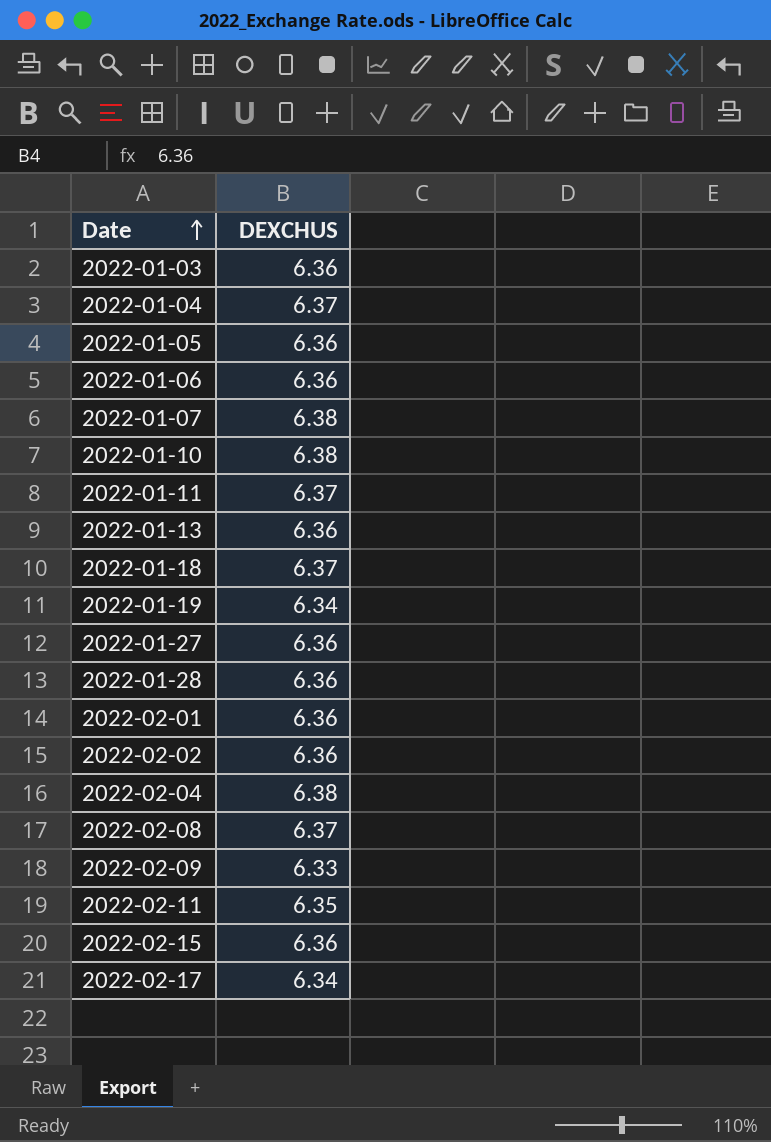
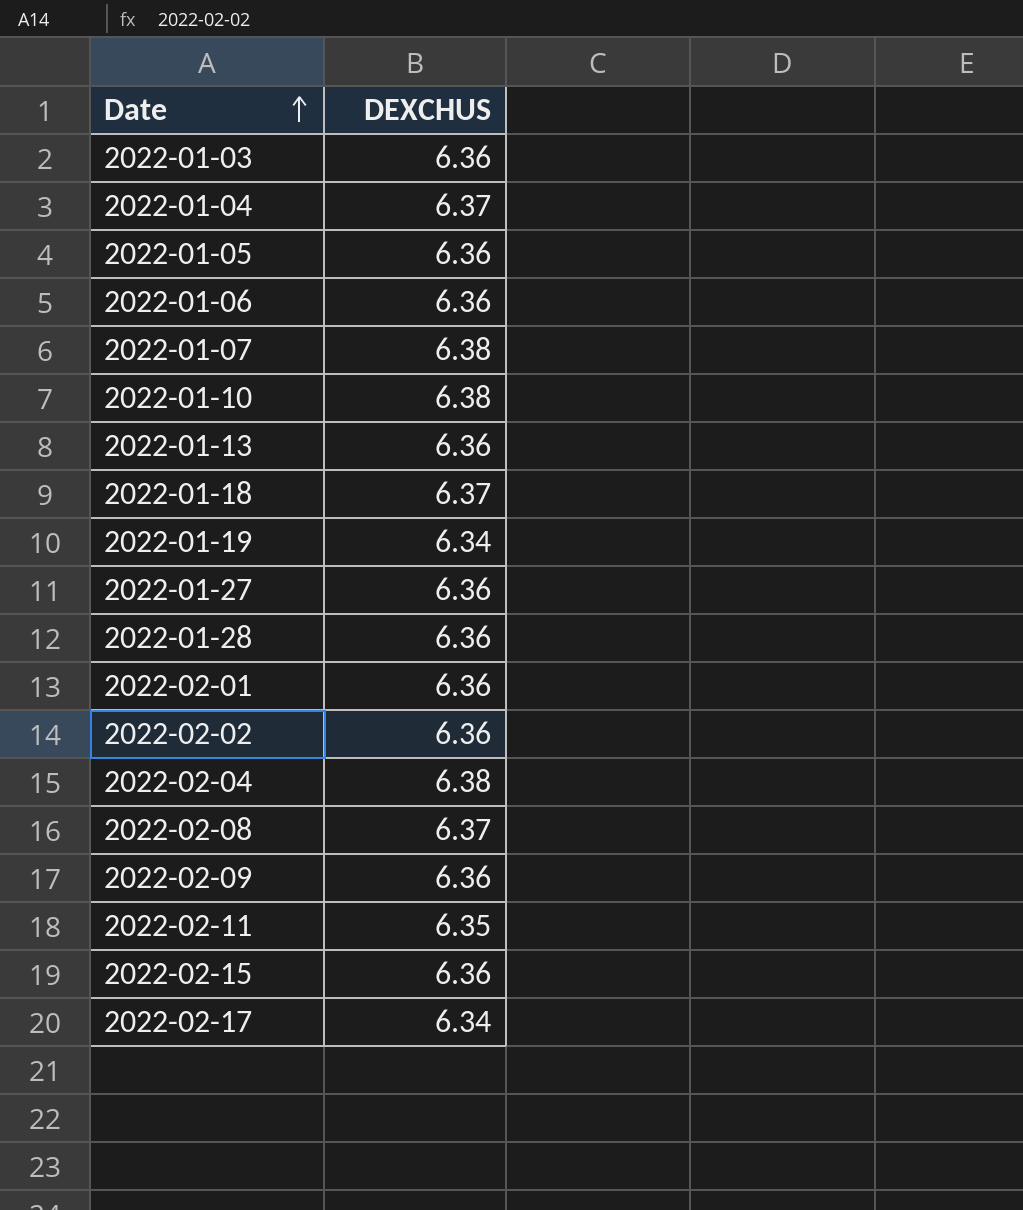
row 2022-01-11: 6.37 -> none
2022-02-09 | DEXCHUS: 6.33 -> 6.36

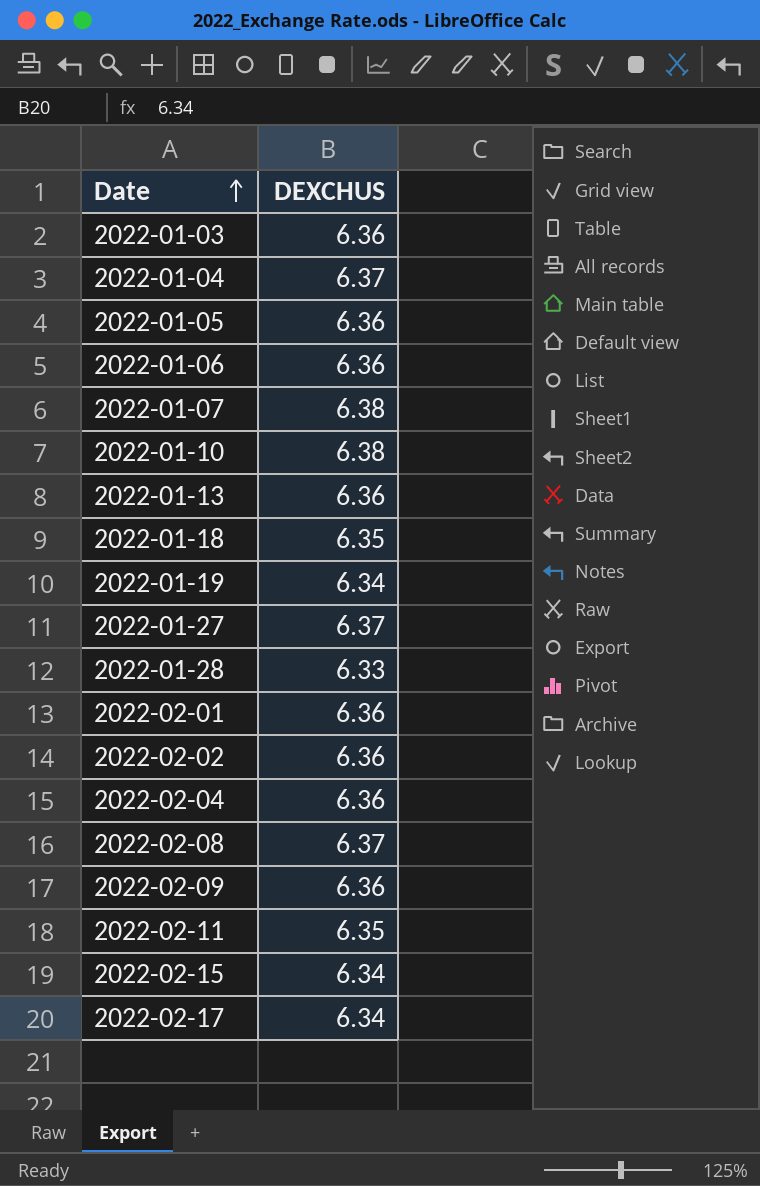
2022-01-18 | DEXCHUS: 6.37 -> 6.35
2022-01-27 | DEXCHUS: 6.36 -> 6.37
2022-01-28 | DEXCHUS: 6.36 -> 6.33
2022-02-04 | DEXCHUS: 6.38 -> 6.36
2022-02-15 | DEXCHUS: 6.36 -> 6.34

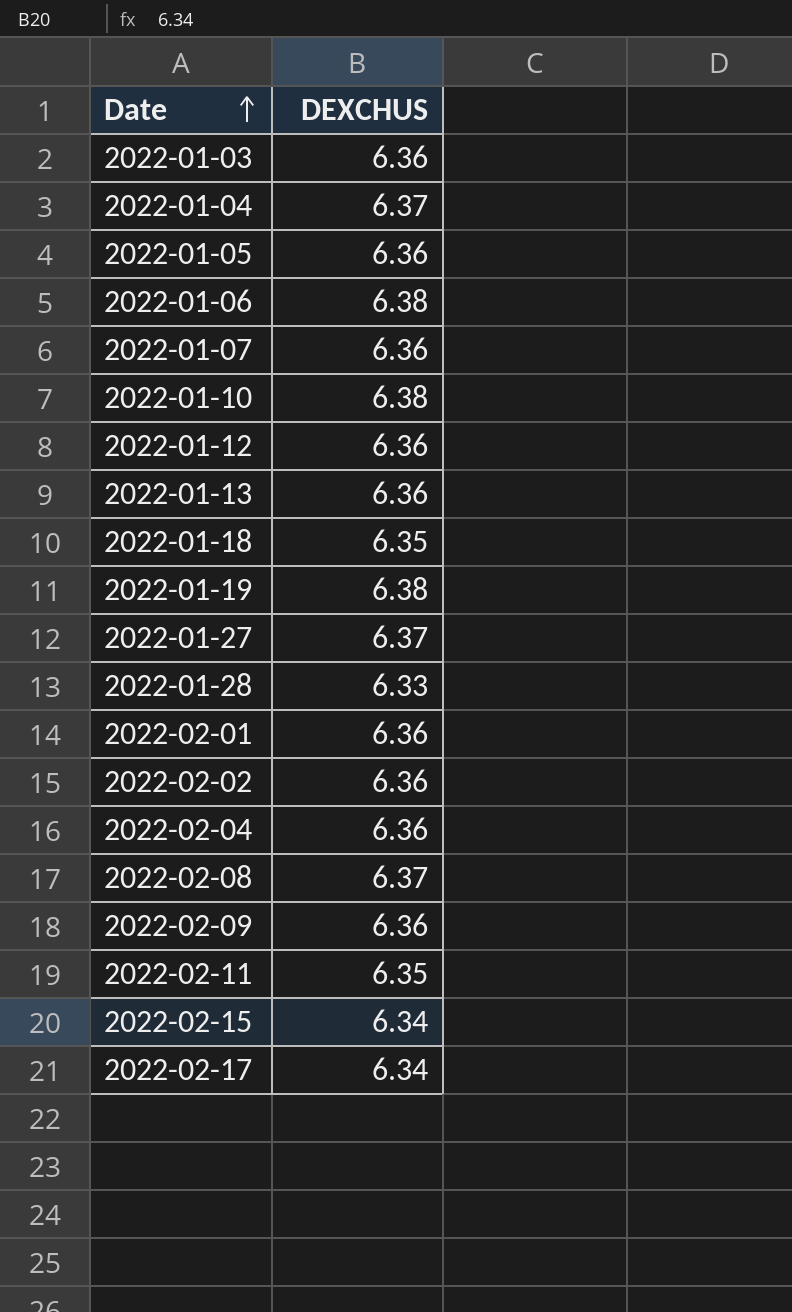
2022-01-06 | DEXCHUS: 6.36 -> 6.38
2022-01-07 | DEXCHUS: 6.38 -> 6.36
row 2022-01-12: none -> 6.36
2022-01-19 | DEXCHUS: 6.34 -> 6.38

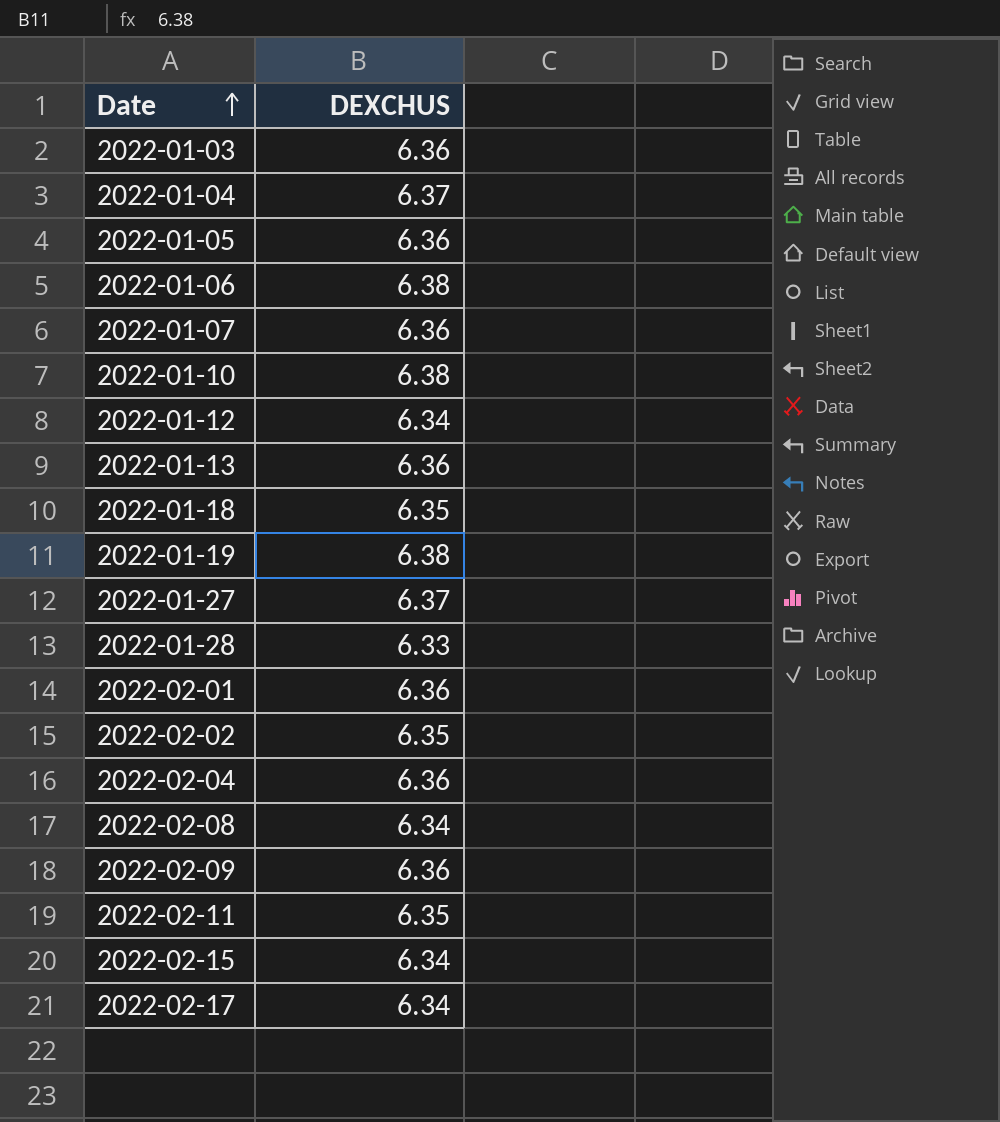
2022-01-12 | DEXCHUS: 6.36 -> 6.34
2022-02-02 | DEXCHUS: 6.36 -> 6.35
2022-02-08 | DEXCHUS: 6.37 -> 6.34

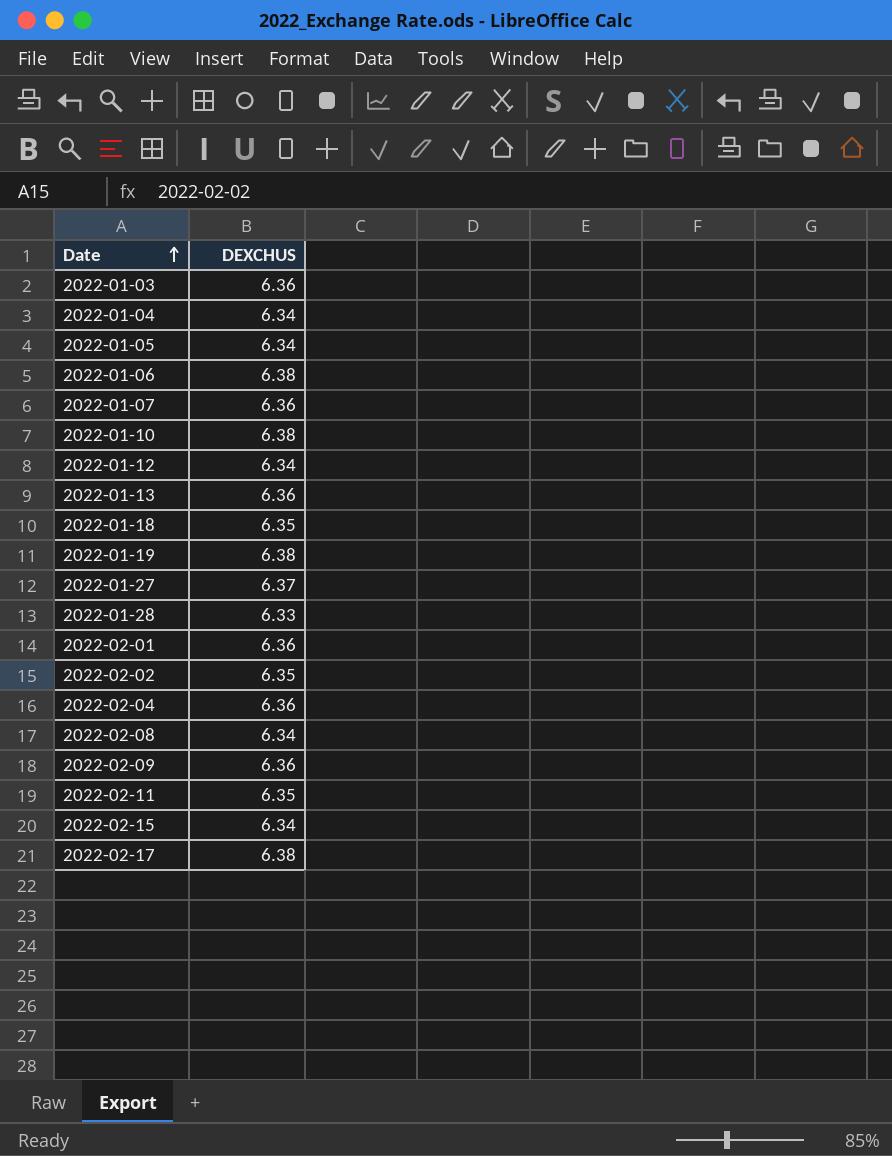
2022-01-04 | DEXCHUS: 6.37 -> 6.34
2022-01-05 | DEXCHUS: 6.36 -> 6.34
2022-02-17 | DEXCHUS: 6.34 -> 6.38

